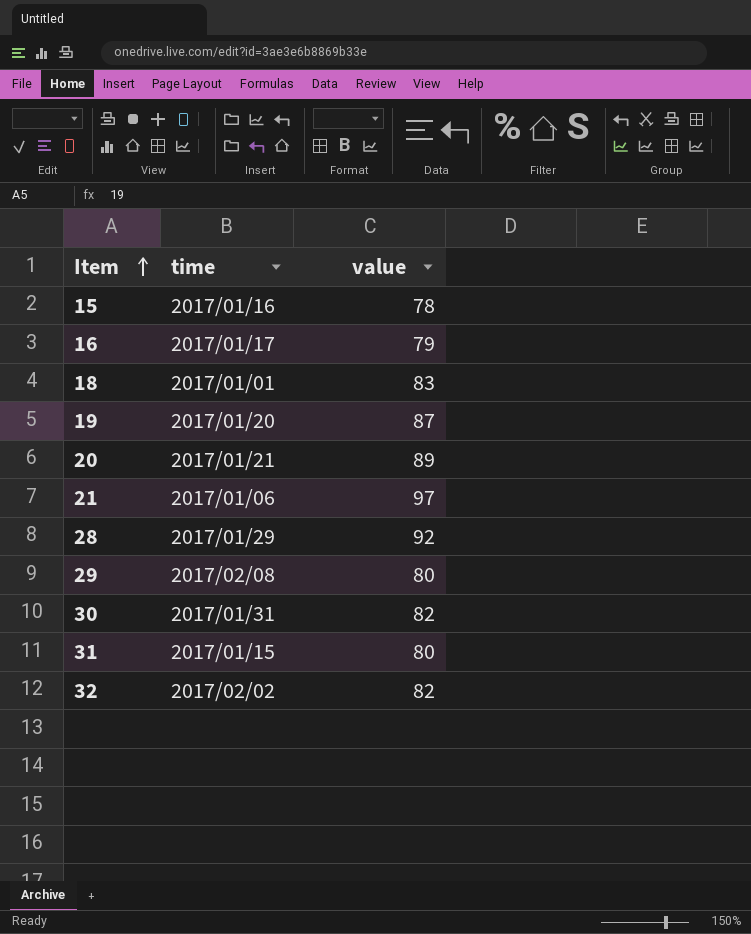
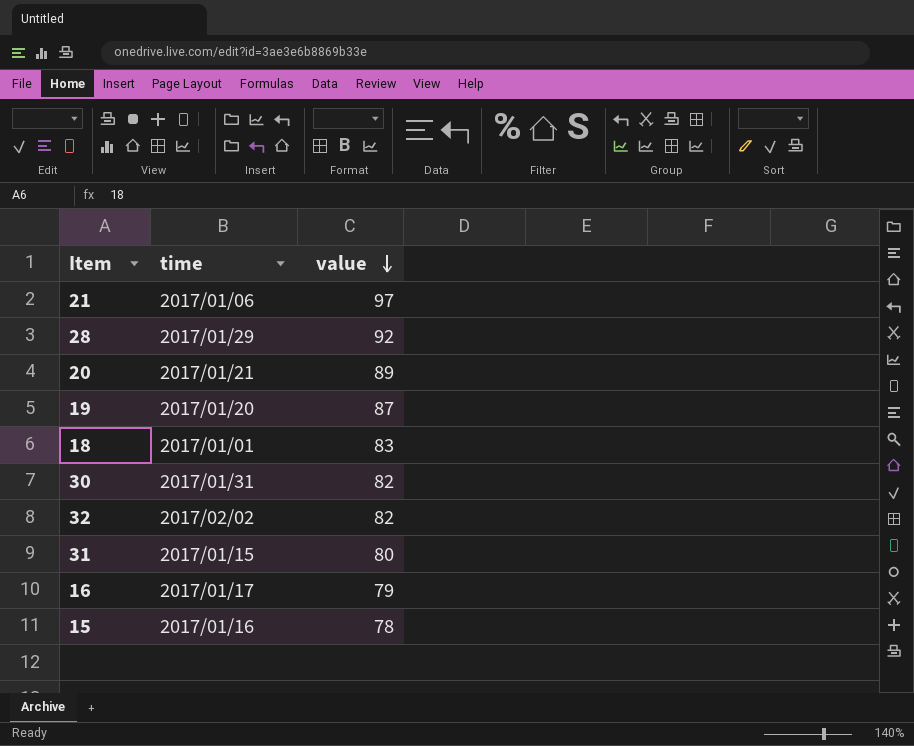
row order: Item ascending -> value descending
row 29: 2017/02/08 | 80 -> none

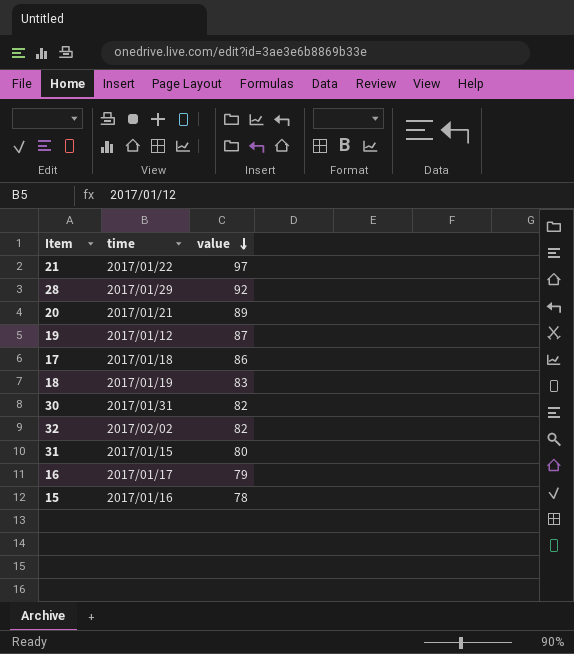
21 | time: 2017/01/06 -> 2017/01/22
19 | time: 2017/01/20 -> 2017/01/12
row 17: none -> 2017/01/18 | 86
18 | time: 2017/01/01 -> 2017/01/19

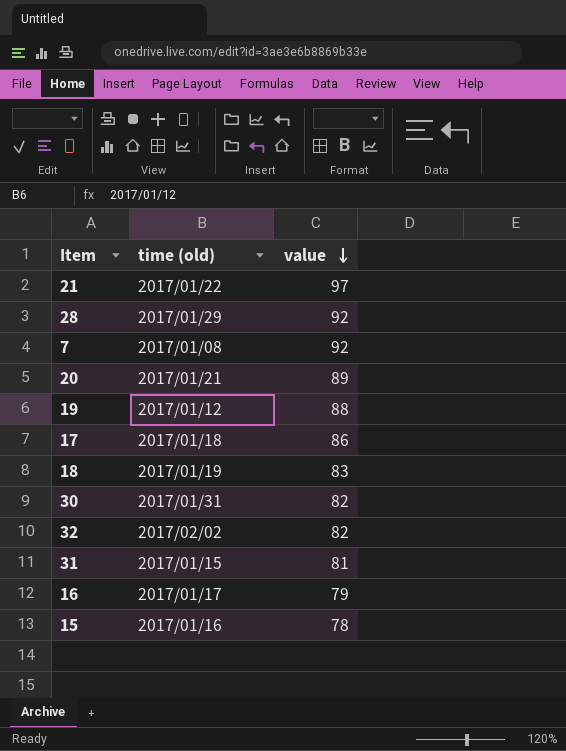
column name: time -> time (old)
row 7: none -> 2017/01/08 | 92
19 | value: 87 -> 88
31 | value: 80 -> 81

